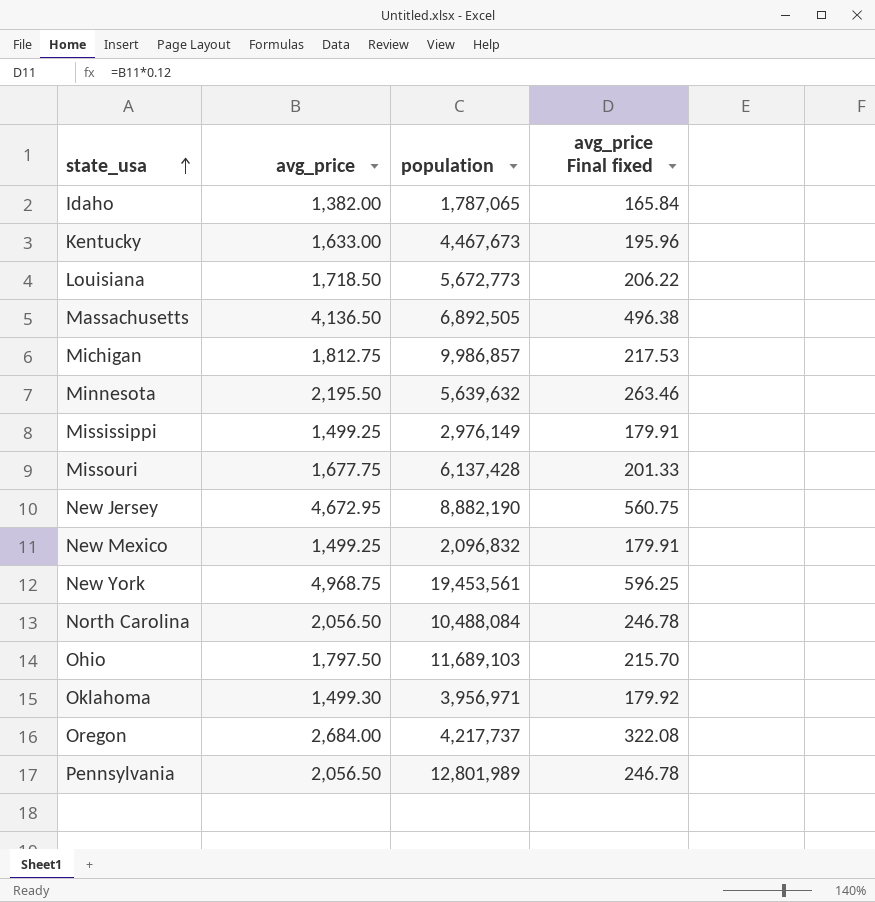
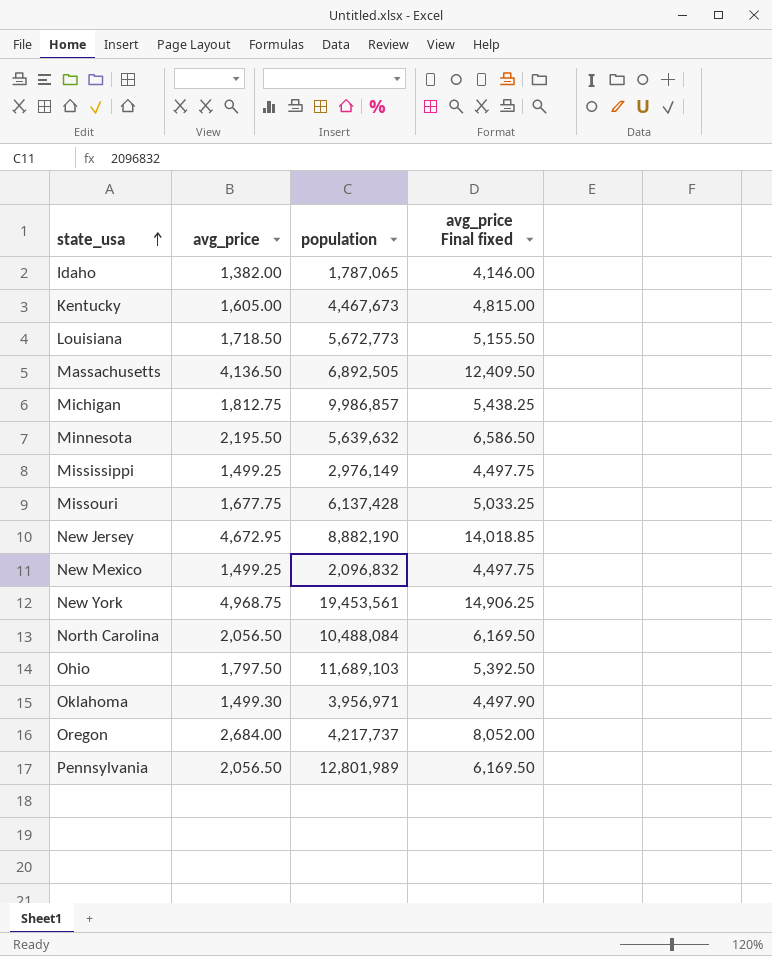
column avg_price Final fixed | formula: [avg_price] * 0.12 -> [avg_price] * 3
Kentucky | avg_price: 1,633.00 -> 1,605.00

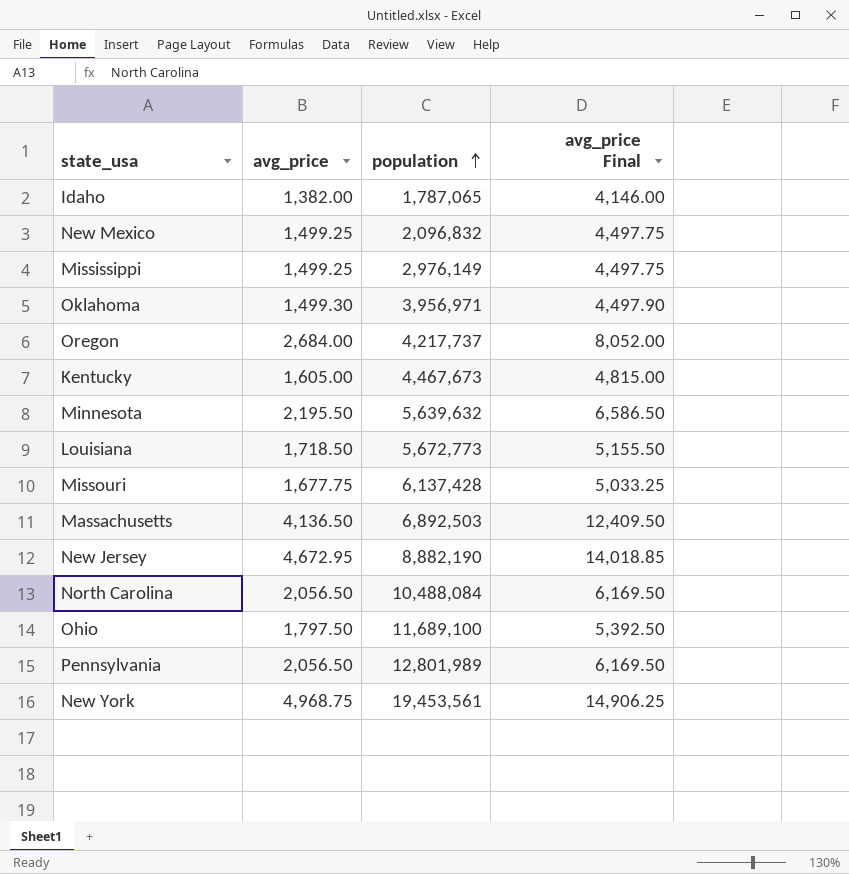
row order: state_usa ascending -> population ascending
column name: avg_price Final fixed -> avg_price Final
row Michigan: 1,812.75 | 9,986,857 | 5,438.25 -> none
Massachusetts | population: 6,892,505 -> 6,892,503
Ohio | population: 11,689,103 -> 11,689,100

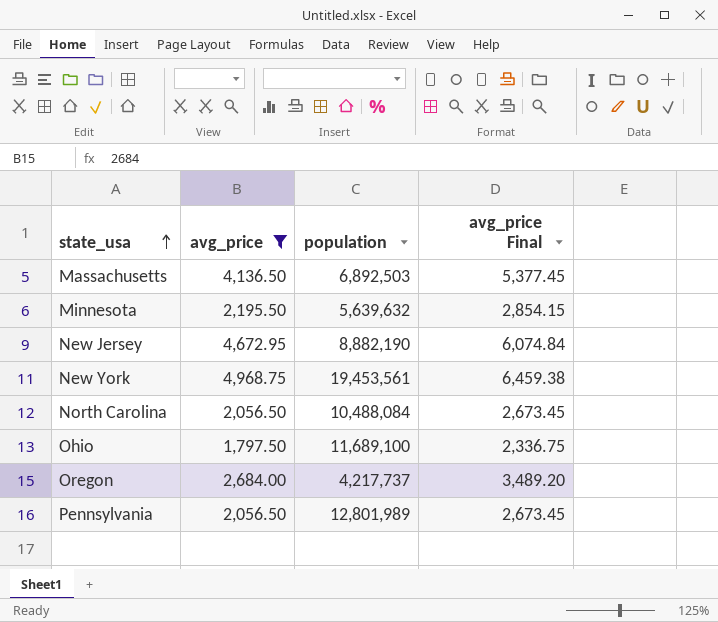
filter: none -> avg_price >= 1,797.50
row order: population ascending -> state_usa ascending
column avg_price Final | formula: [avg_price] * 3 -> [avg_price] * 1.3

